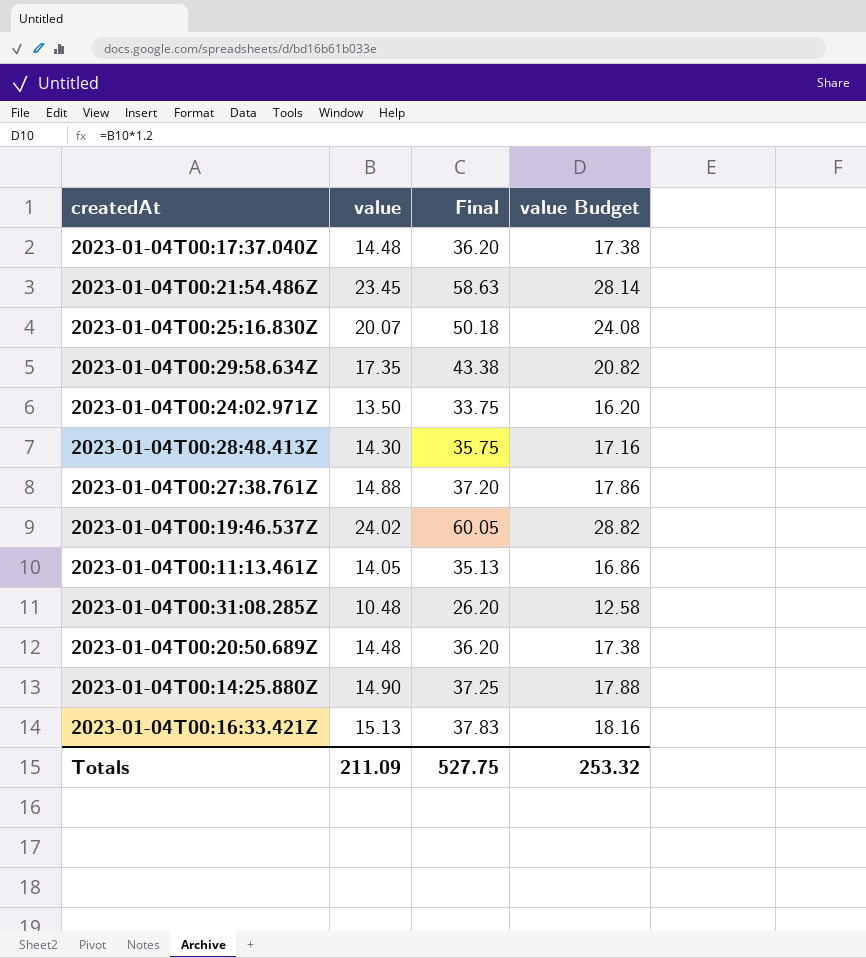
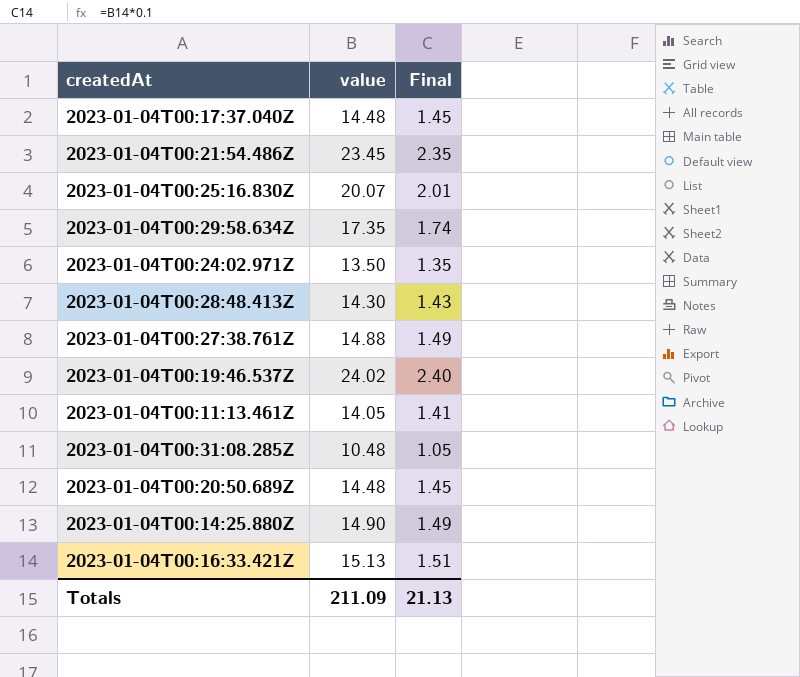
column value Budget | formula: [value] * 1.2 -> none
column Final | formula: [value] * 2.5 -> [value] * 0.1
Totals | Final: 527.75 -> 21.13

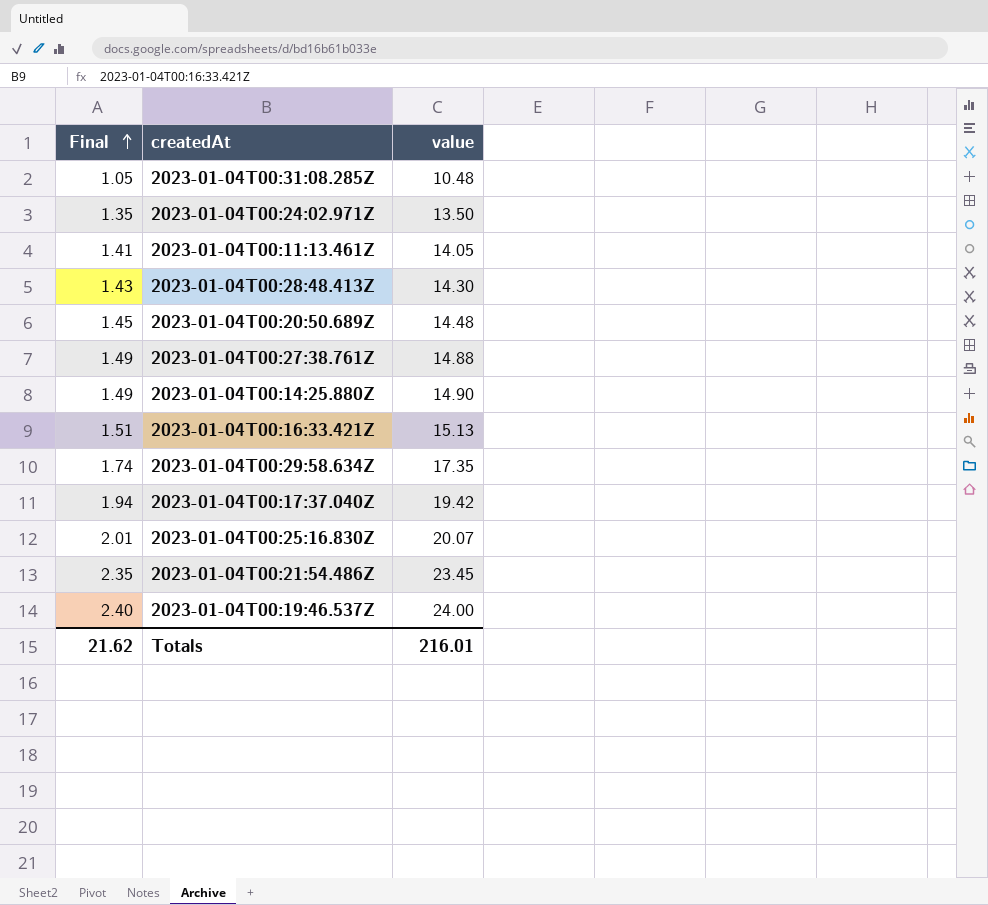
row order: none -> Final ascending
column Final | position: 3 -> 1
2023-01-04T00:17:37.040Z | Final: 1.45 -> 1.94
2023-01-04T00:17:37.040Z | value: 14.48 -> 19.42
2023-01-04T00:19:46.537Z | value: 24.02 -> 24.00
Totals | Final: 21.13 -> 21.62
Totals | value: 211.09 -> 216.01

